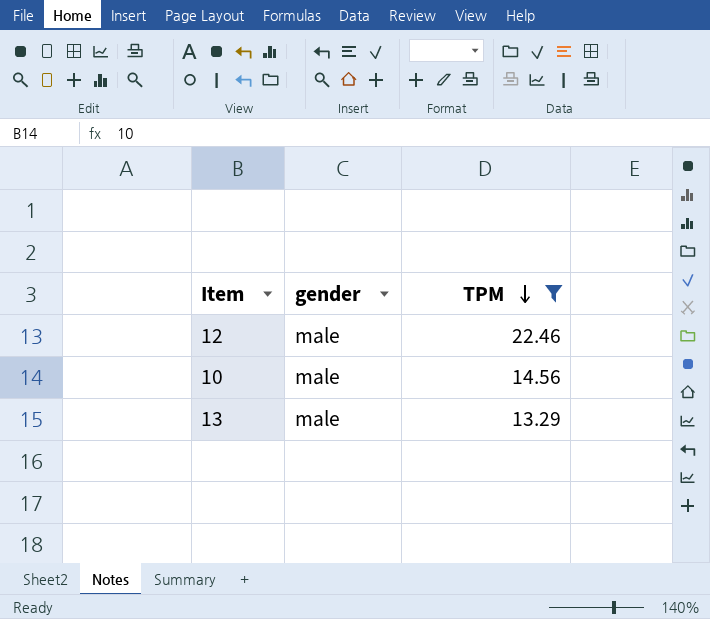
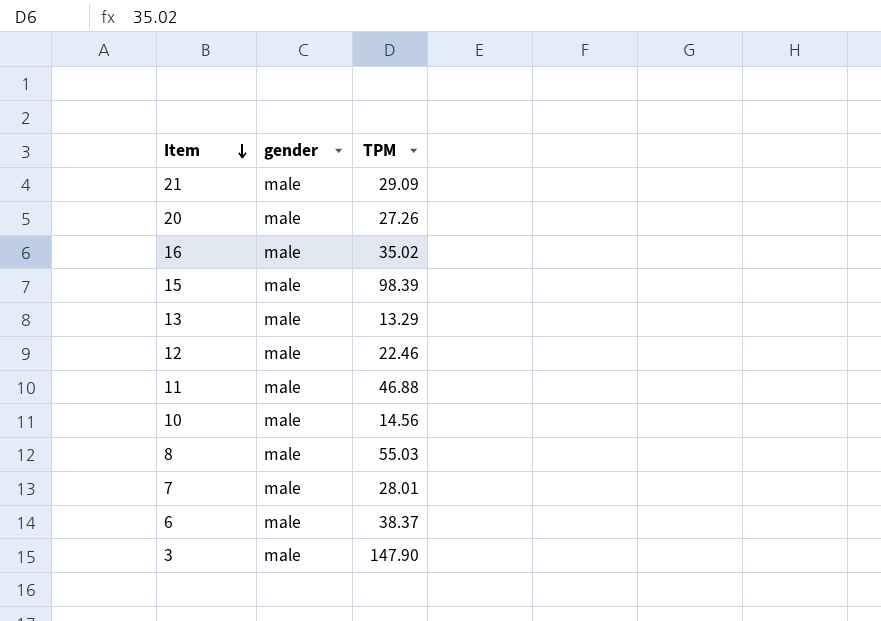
filter: TPM <= 22.46 -> none
row order: TPM descending -> Item descending

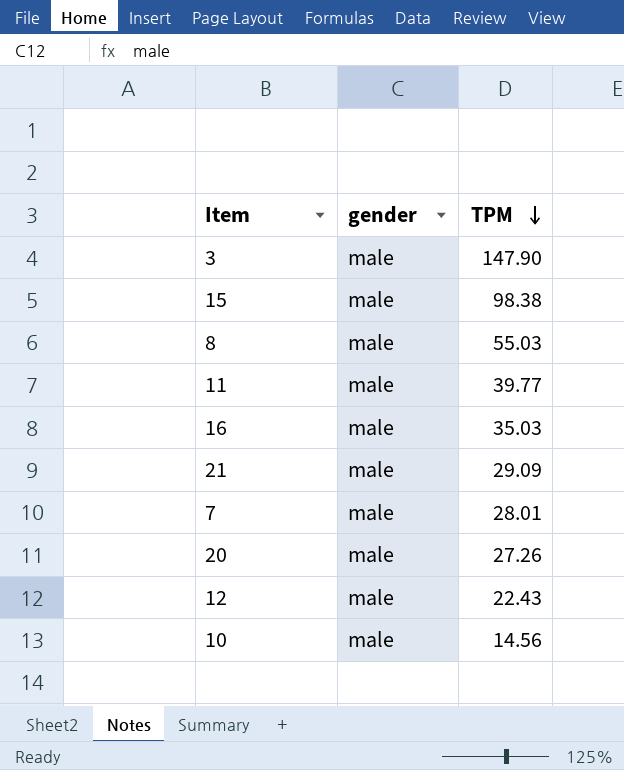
row order: Item descending -> TPM descending
row 13: male | 13.29 -> none
row 6: male | 38.37 -> none
15 | TPM: 98.39 -> 98.38
11 | TPM: 46.88 -> 39.77
16 | TPM: 35.02 -> 35.03
12 | TPM: 22.46 -> 22.43

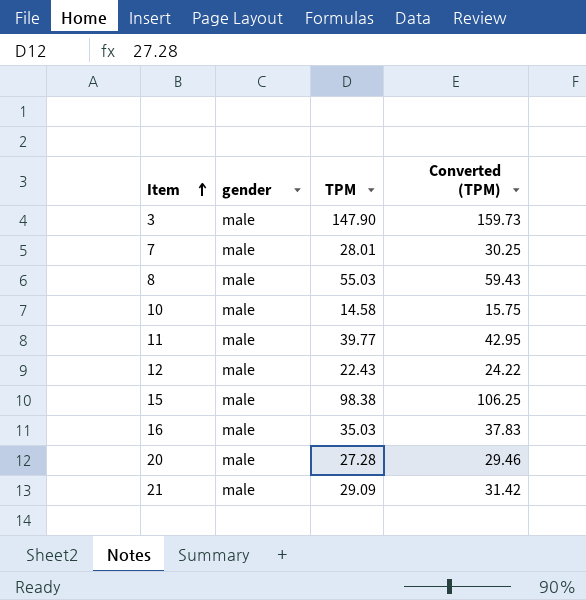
row order: TPM descending -> Item ascending
column Converted (TPM) | formula: none -> [TPM] * 1.08
10 | TPM: 14.56 -> 14.58
20 | TPM: 27.26 -> 27.28

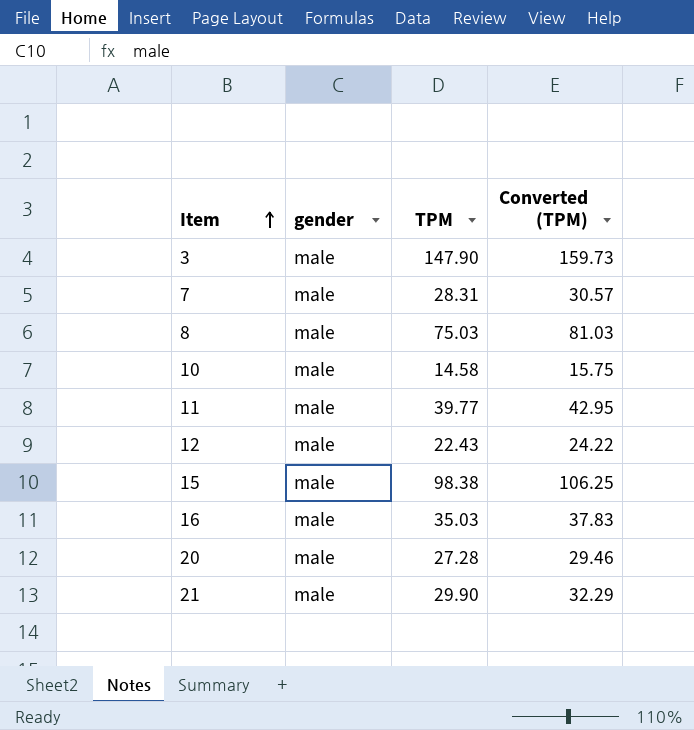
7 | TPM: 28.01 -> 28.31
7 | Converted (TPM): 30.25 -> 30.57
8 | TPM: 55.03 -> 75.03
8 | Converted (TPM): 59.43 -> 81.03
21 | TPM: 29.09 -> 29.90
21 | Converted (TPM): 31.42 -> 32.29

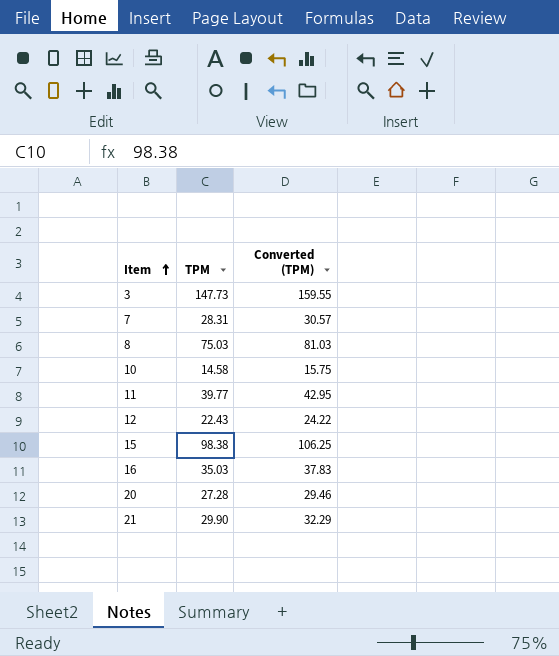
column gender | position: 2 -> none
3 | TPM: 147.90 -> 147.73
3 | Converted (TPM): 159.73 -> 159.55

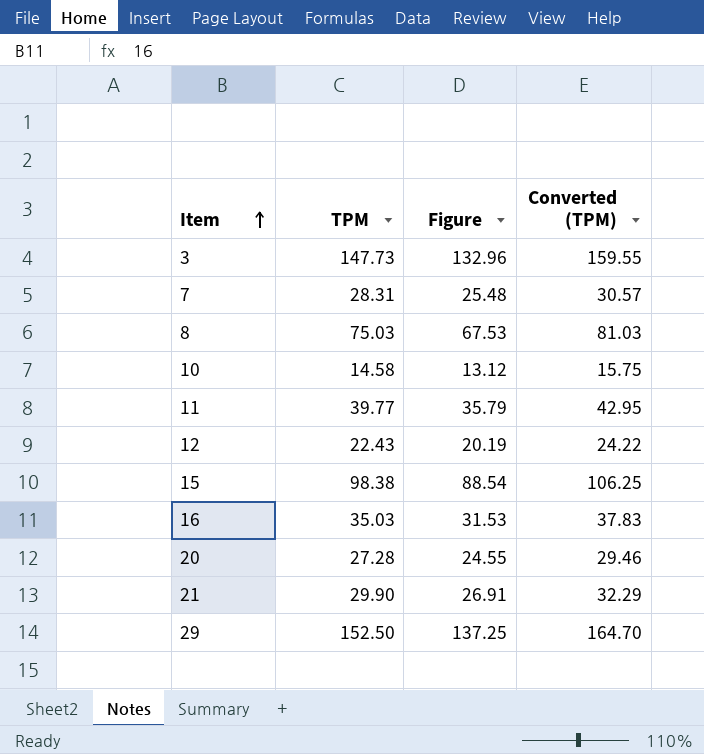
column Figure | formula: none -> [TPM] * 0.9
row 29: none -> 152.50 | 137.25 | 164.70

